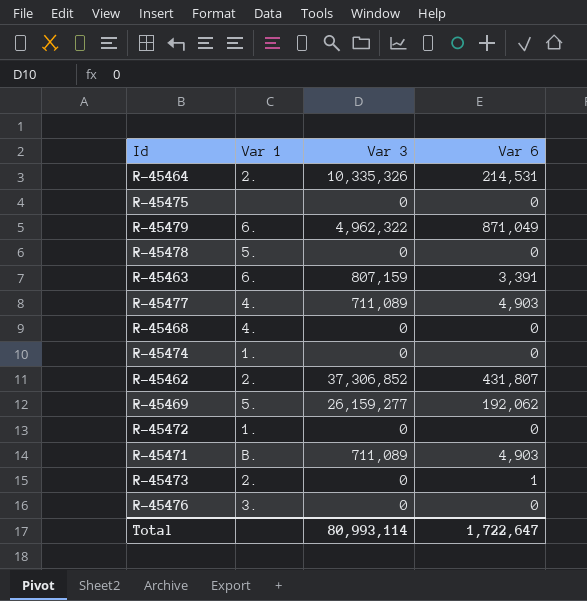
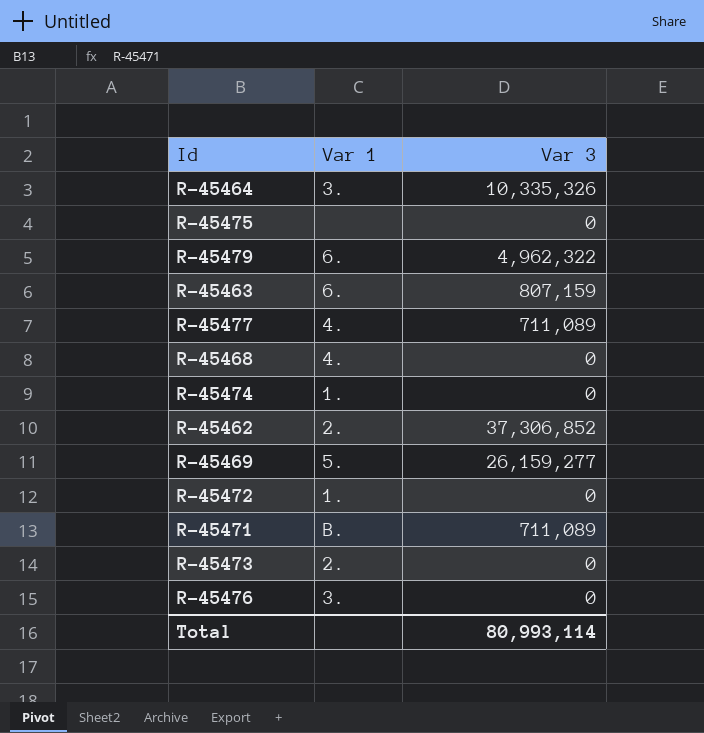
column Var 6 | position: 4 -> none
row R-45478: 5. | 0 | 0 -> none
R-45464 | Var 1: 2. -> 3.

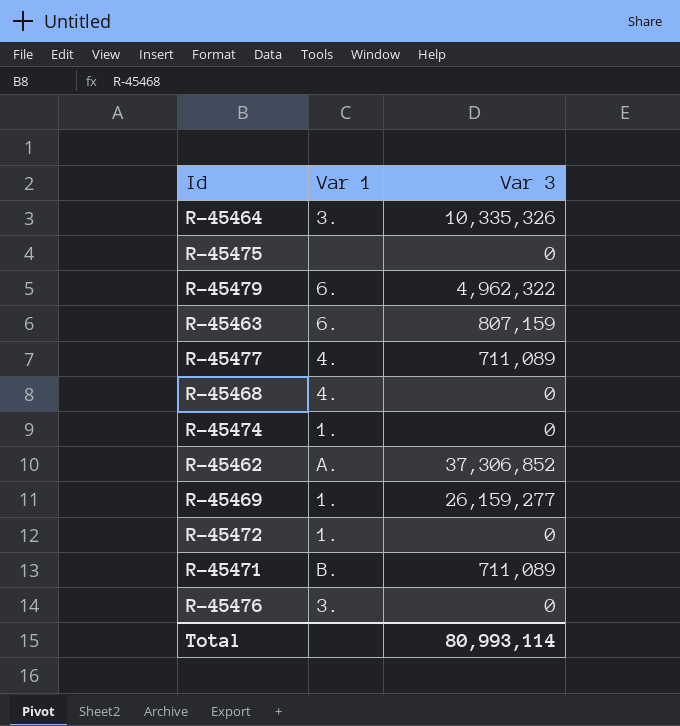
row R-45473: 2. | 0 -> none
R-45462 | Var 1: 2. -> A.
R-45469 | Var 1: 5. -> 1.

